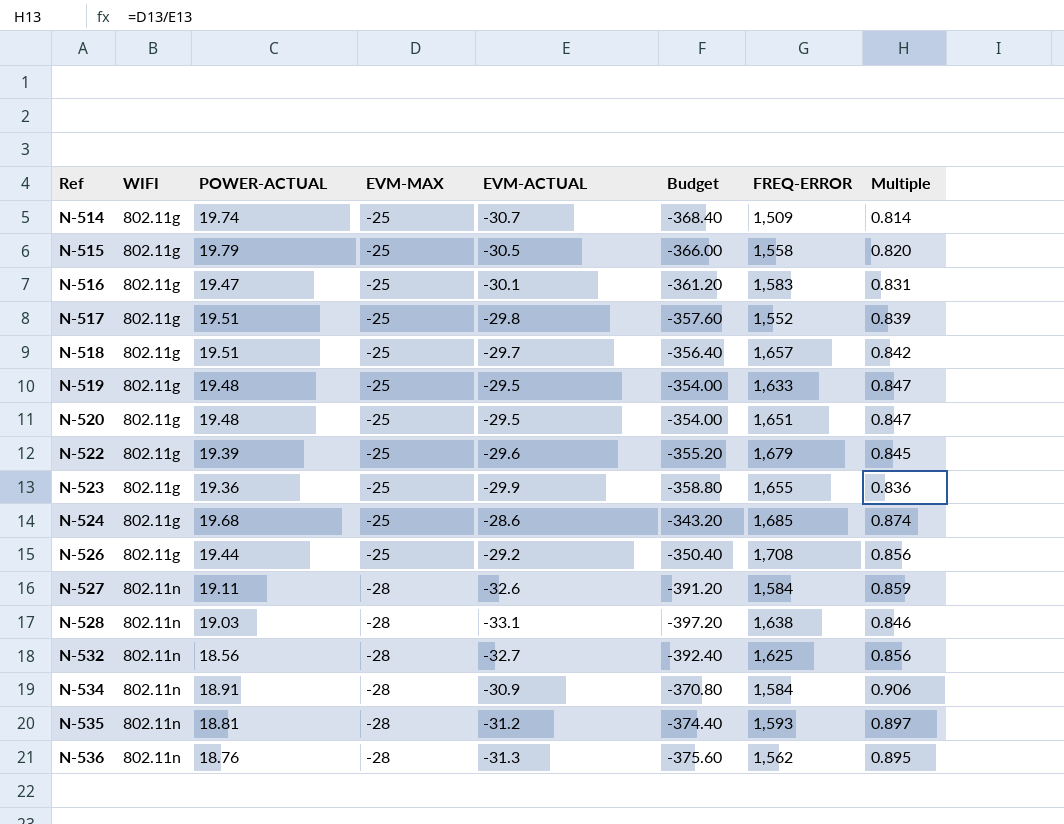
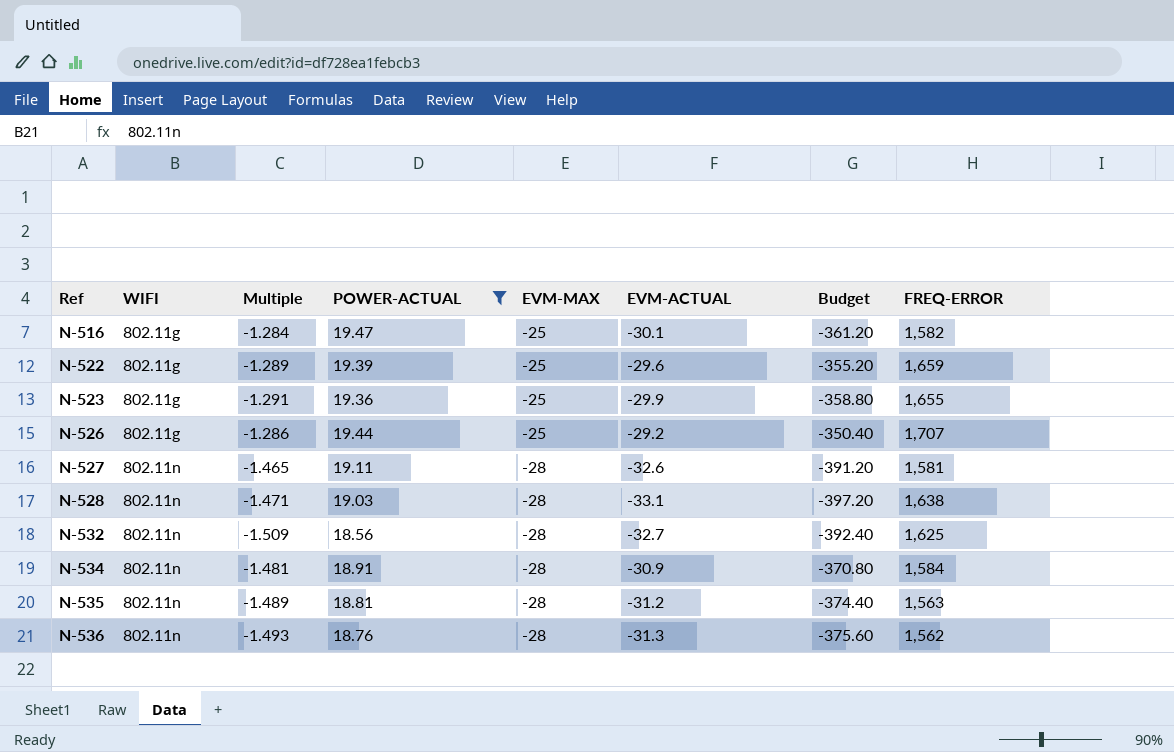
filter: none -> POWER-ACTUAL <= 19.47
column Multiple | formula: [EVM-MAX] / [EVM-ACTUAL] -> [EVM-MAX] / [POWER-ACTUAL]
column Multiple | position: 8 -> 3
N-516 | FREQ-ERROR: 1,583 -> 1,582
N-522 | FREQ-ERROR: 1,679 -> 1,659
N-526 | FREQ-ERROR: 1,708 -> 1,707
N-527 | FREQ-ERROR: 1,584 -> 1,581
N-535 | FREQ-ERROR: 1,593 -> 1,563

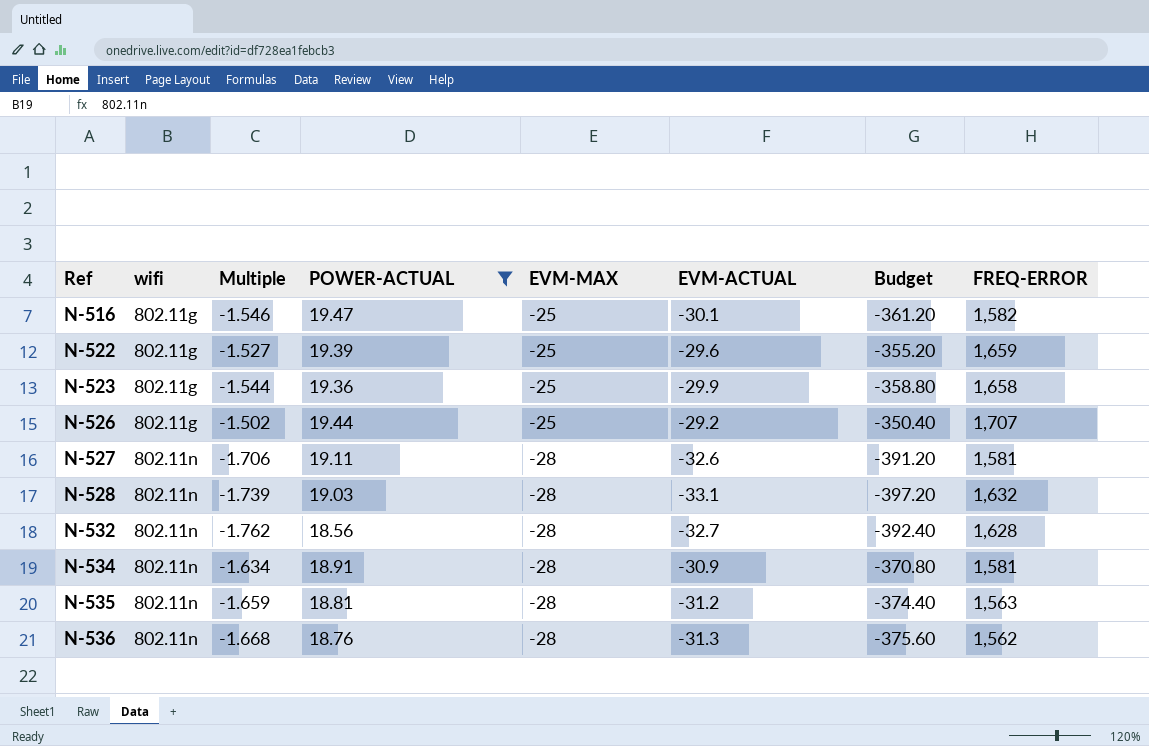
column name: WIFI -> wifi
column Multiple | formula: [EVM-MAX] / [POWER-ACTUAL] -> [EVM-ACTUAL] / [POWER-ACTUAL]
N-523 | FREQ-ERROR: 1,655 -> 1,658
N-528 | FREQ-ERROR: 1,638 -> 1,632
N-532 | FREQ-ERROR: 1,625 -> 1,628
N-534 | FREQ-ERROR: 1,584 -> 1,581

